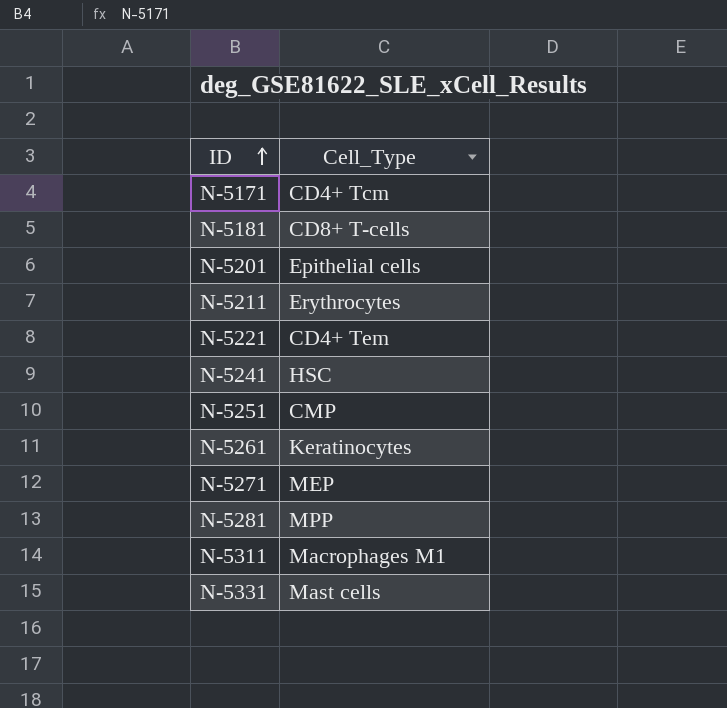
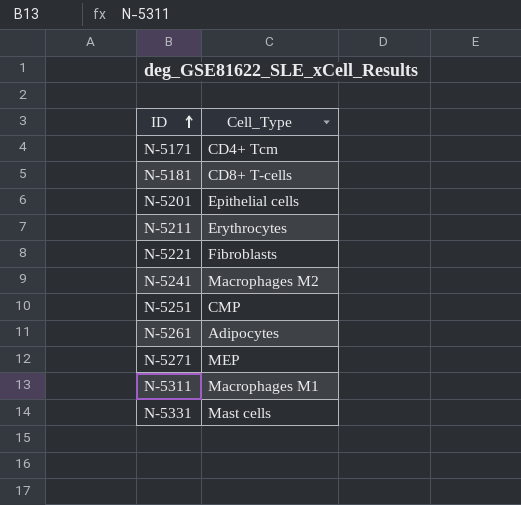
row N-5281: MPP -> none
N-5221 | Cell_Type: CD4+ Tem -> Fibroblasts
N-5241 | Cell_Type: HSC -> Macrophages M2
N-5261 | Cell_Type: Keratinocytes -> Adipocytes

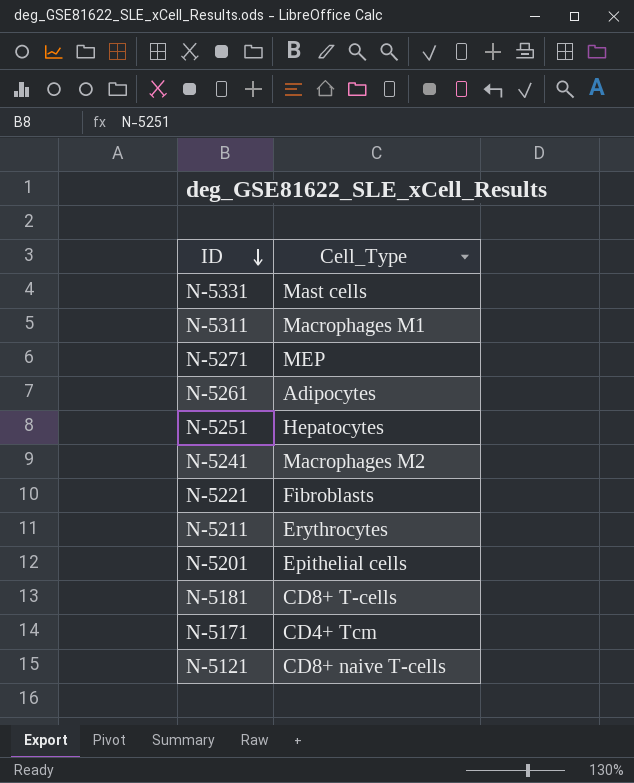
row order: ID ascending -> ID descending
N-5251 | Cell_Type: CMP -> Hepatocytes
row N-5121: none -> CD8+ naive T-cells

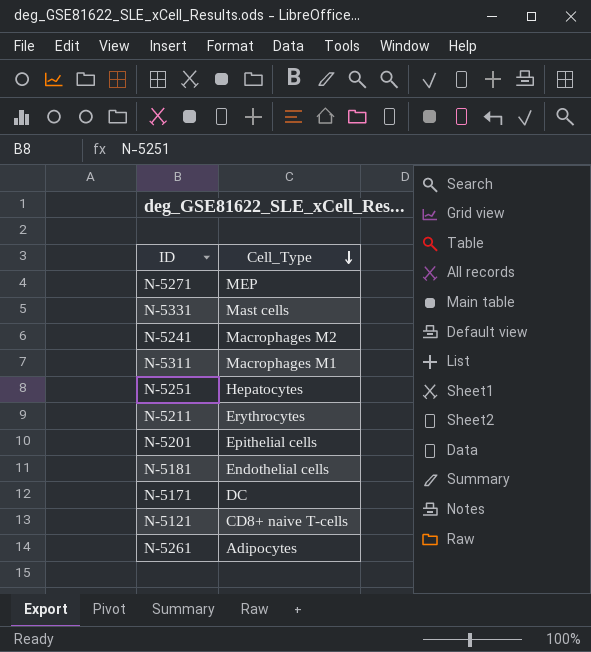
row order: ID descending -> Cell_Type descending
row N-5221: Fibroblasts -> none
N-5181 | Cell_Type: CD8+ T-cells -> Endothelial cells
N-5171 | Cell_Type: CD4+ Tcm -> DC

